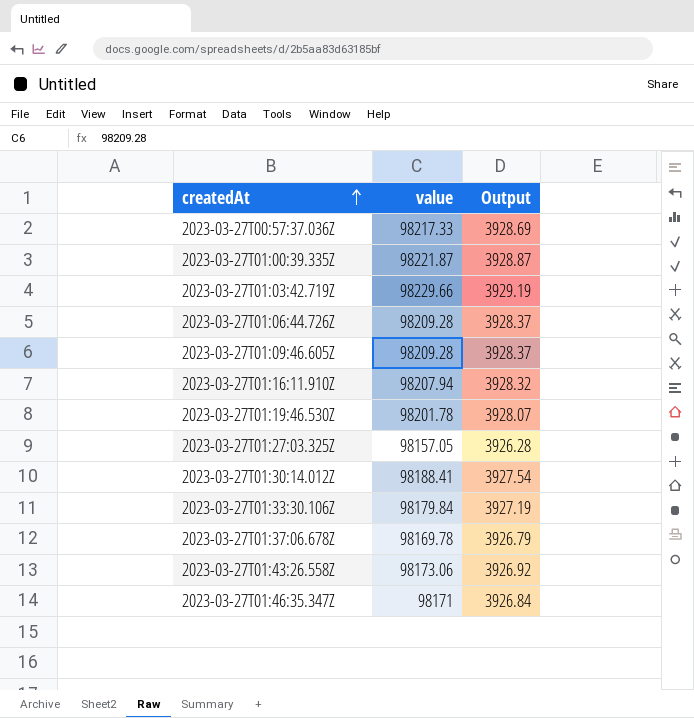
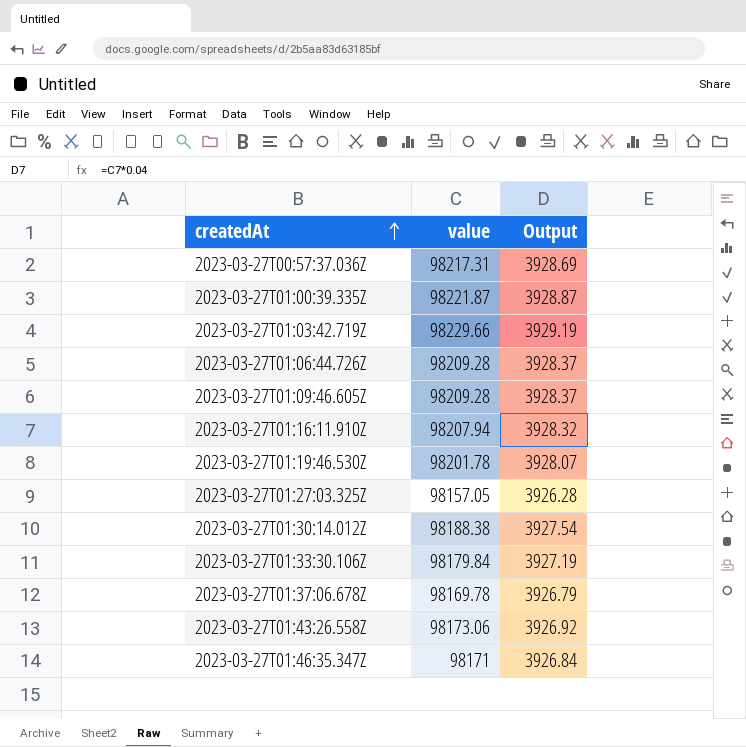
2023-03-27T00:57:37.036Z | value: 98217.33 -> 98217.31
2023-03-27T01:30:14.012Z | value: 98188.41 -> 98188.38

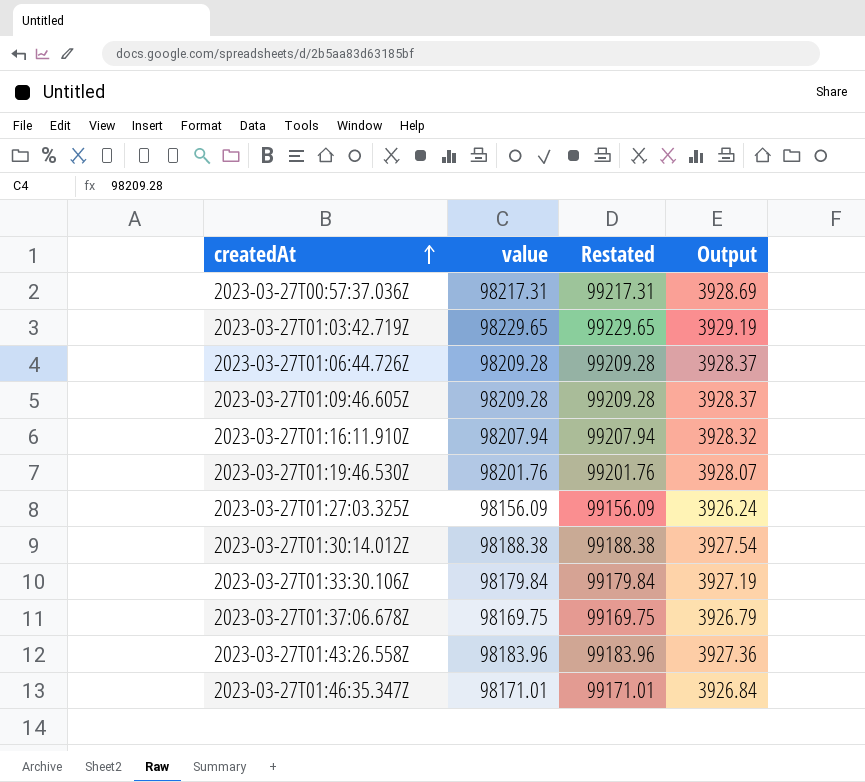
column Restated | formula: none -> [value] + 1000
row 2023-03-27T01:00:39.335Z: 98221.87 | 3928.87 -> none
2023-03-27T01:03:42.719Z | value: 98229.66 -> 98229.65
2023-03-27T01:19:46.530Z | value: 98201.78 -> 98201.76
2023-03-27T01:27:03.325Z | value: 98157.05 -> 98156.09
2023-03-27T01:27:03.325Z | Output: 3926.28 -> 3926.24
2023-03-27T01:37:06.678Z | value: 98169.78 -> 98169.75
2023-03-27T01:43:26.558Z | value: 98173.06 -> 98183.96
2023-03-27T01:43:26.558Z | Output: 3926.92 -> 3927.36
2023-03-27T01:46:35.347Z | value: 98171 -> 98171.01

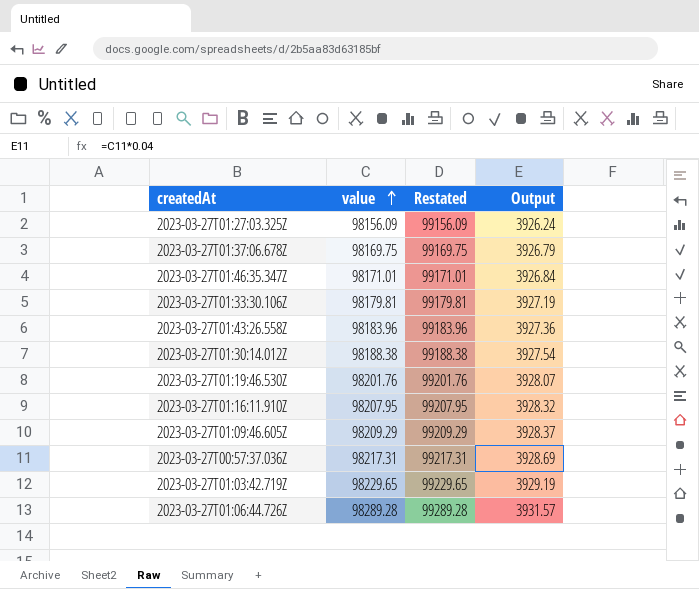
row order: createdAt ascending -> value ascending
2023-03-27T01:33:30.106Z | value: 98179.84 -> 98179.81
2023-03-27T01:33:30.106Z | Restated: 99179.84 -> 99179.81
2023-03-27T01:16:11.910Z | value: 98207.94 -> 98207.95
2023-03-27T01:16:11.910Z | Restated: 99207.94 -> 99207.95
2023-03-27T01:09:46.605Z | value: 98209.28 -> 98209.29
2023-03-27T01:09:46.605Z | Restated: 99209.28 -> 99209.29
2023-03-27T01:06:44.726Z | value: 98209.28 -> 98289.28
2023-03-27T01:06:44.726Z | Restated: 99209.28 -> 99289.28
2023-03-27T01:06:44.726Z | Output: 3928.37 -> 3931.57

